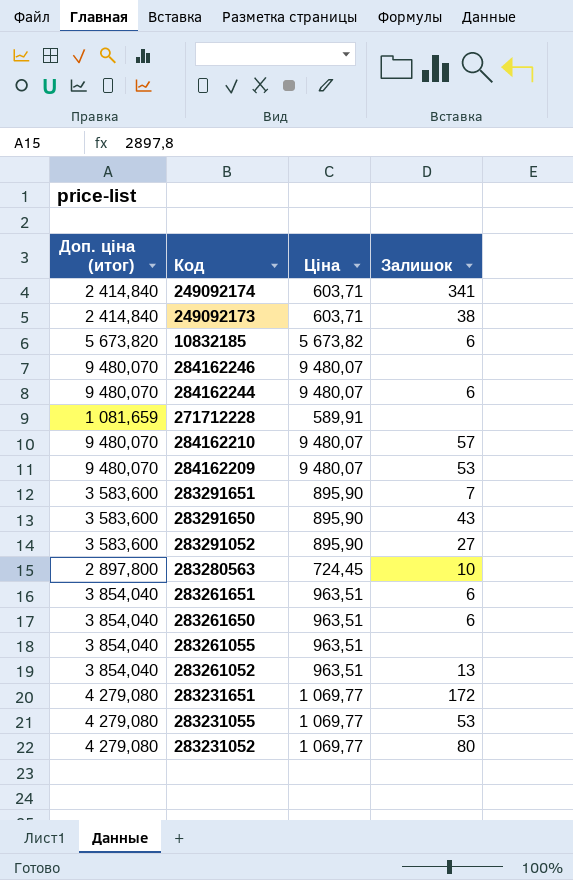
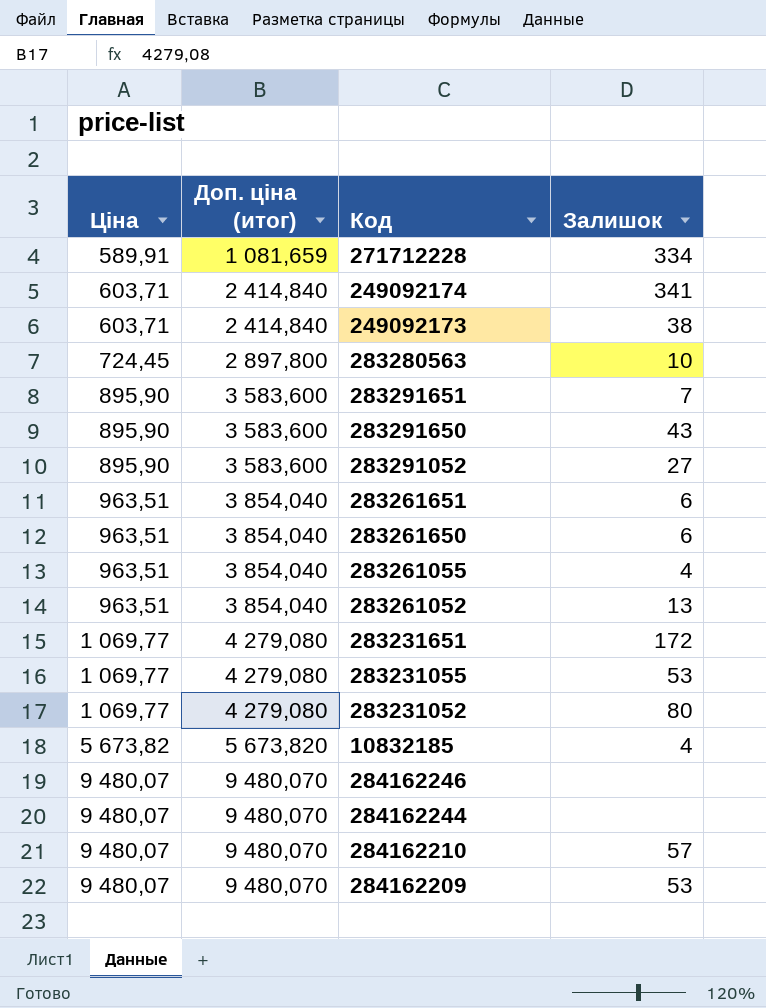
row order: none -> Ціна ascending
column Ціна | position: 3 -> 1
271712228 | Залишок: none -> 334
283261055 | Залишок: none -> 4
10832185 | Залишок: 6 -> 4
284162244 | Залишок: 6 -> none

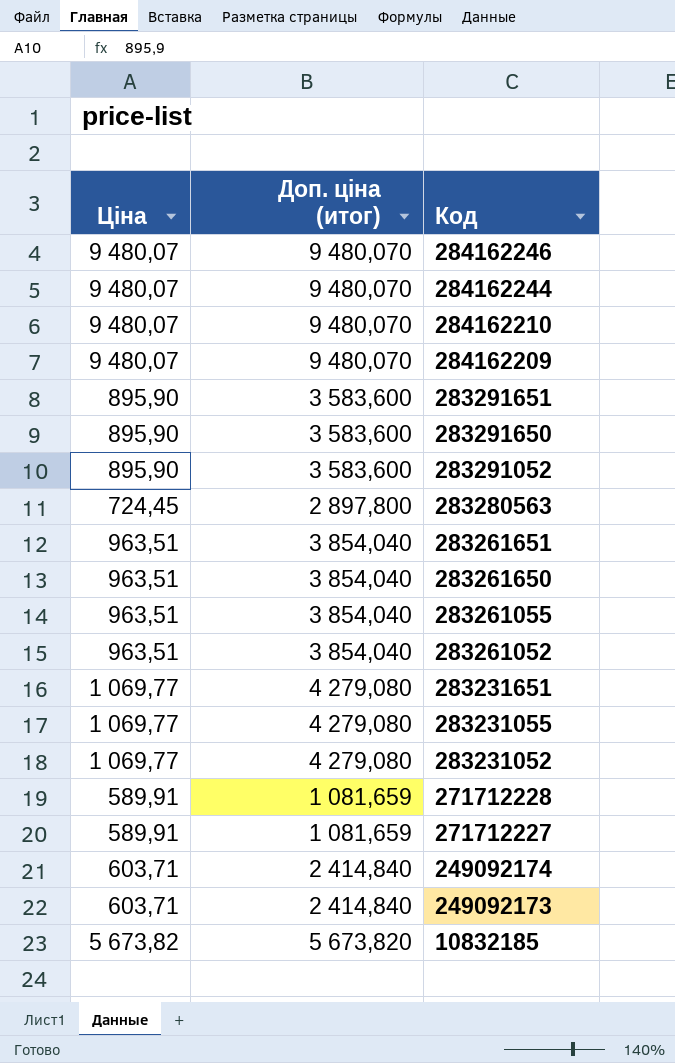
row order: Ціна ascending -> Код descending
column Залишок | position: 4 -> none
row 271712227: none -> 589,91 | 1 081,659

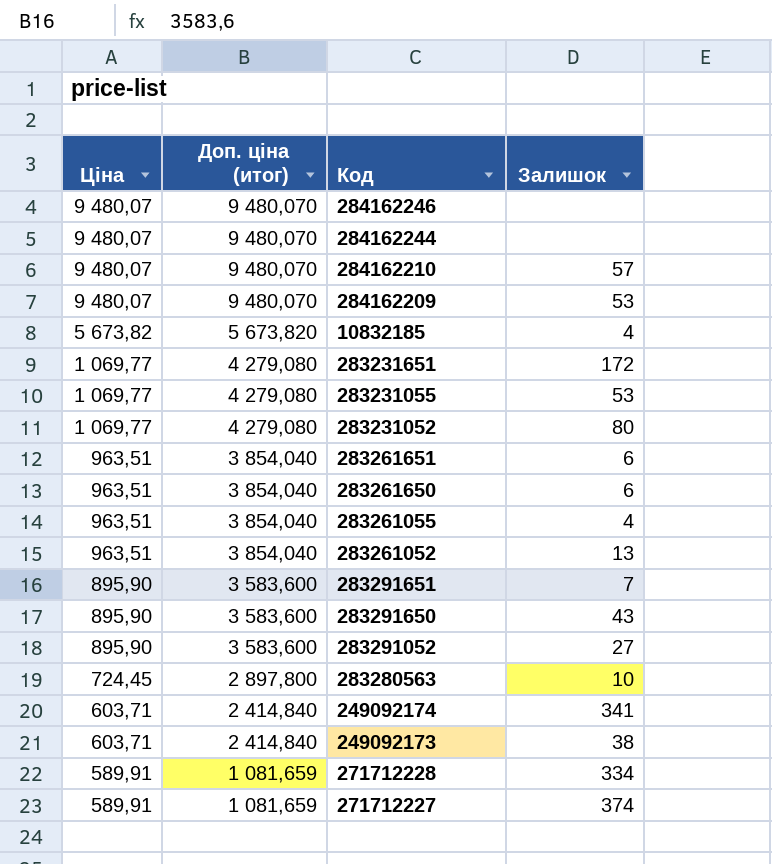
row order: Код descending -> Ціна descending
column Залишок | position: none -> 4

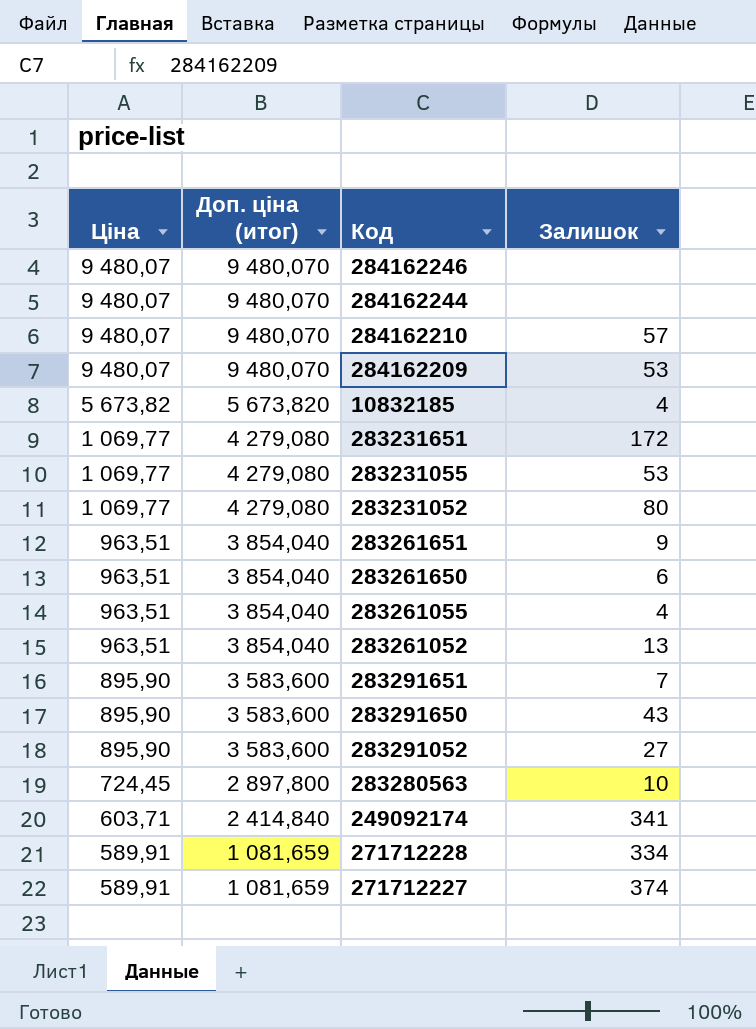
row 249092173: 603,71 | 2 414,840 | 38 -> none
283261651 | Залишок: 6 -> 9

